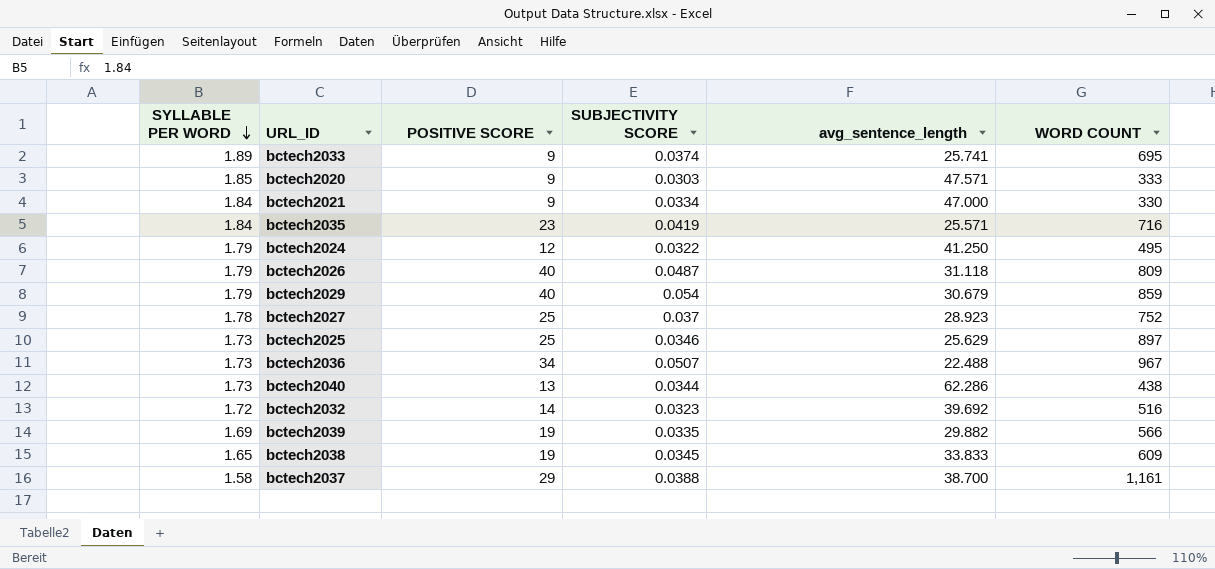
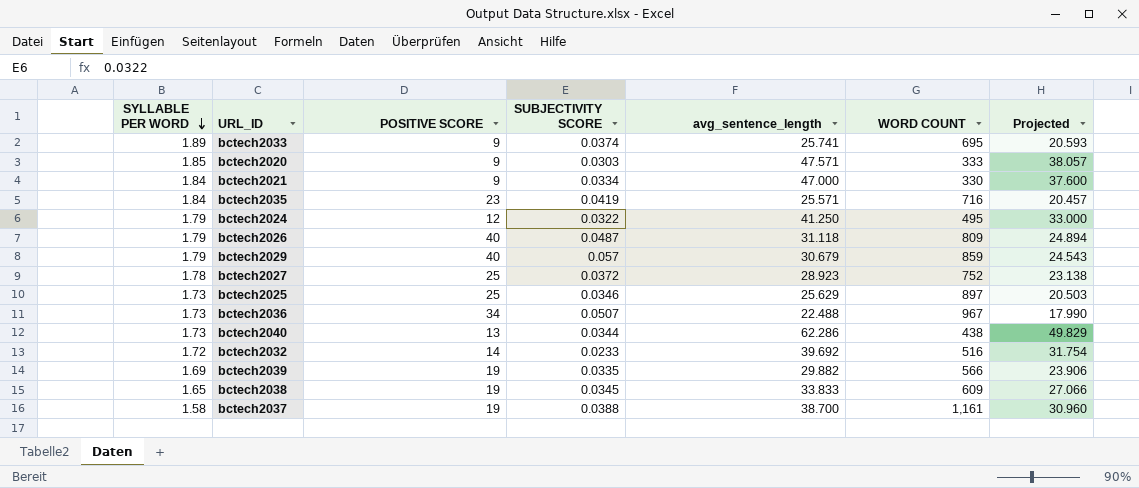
column Projected | formula: none -> [avg_sentence_length] * 0.8
bctech2029 | SUBJECTIVITY SCORE: 0.054 -> 0.057
bctech2027 | SUBJECTIVITY SCORE: 0.037 -> 0.0372
bctech2032 | SUBJECTIVITY SCORE: 0.0323 -> 0.0233
bctech2037 | POSITIVE SCORE: 29 -> 19

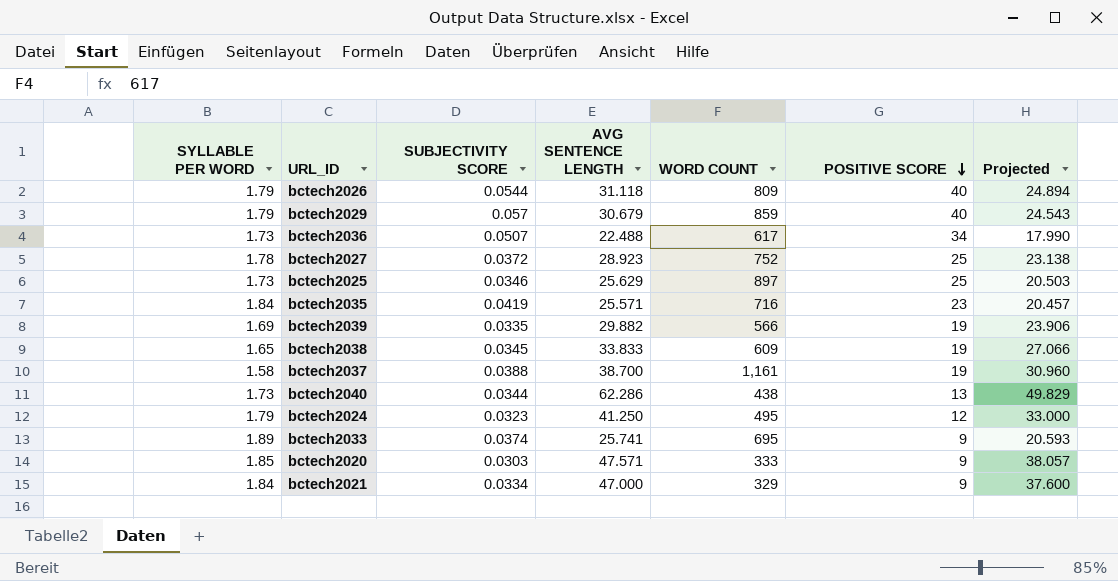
row order: SYLLABLE PER WORD descending -> POSITIVE SCORE descending
column name: avg_sentence_length -> AVG SENTENCE LENGTH
column POSITIVE SCORE | position: 3 -> 6
row bctech2032: 1.72 | 14 | 0.0233 | 39.692 | 516 | 31.754 -> none
bctech2026 | SUBJECTIVITY SCORE: 0.0487 -> 0.0544
bctech2036 | WORD COUNT: 967 -> 617
bctech2024 | SUBJECTIVITY SCORE: 0.0322 -> 0.0323
bctech2021 | WORD COUNT: 330 -> 329

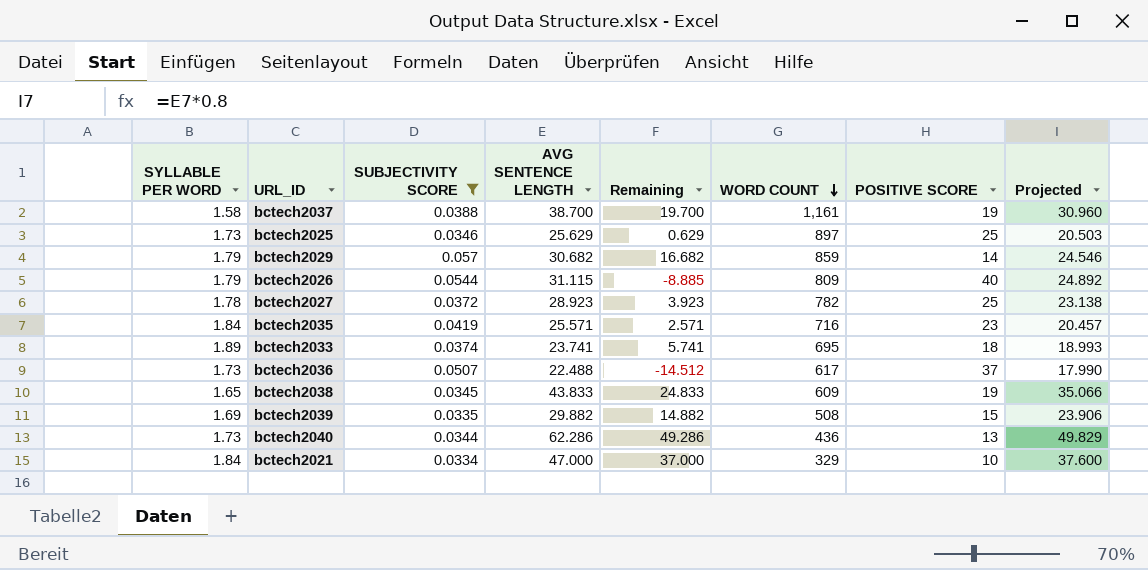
filter: none -> SUBJECTIVITY SCORE >= 0.0334
row order: POSITIVE SCORE descending -> WORD COUNT descending
column Remaining | formula: none -> [AVG SENTENCE LENGTH] - [POSITIVE SCORE]
bctech2029 | AVG SENTENCE LENGTH: 30.679 -> 30.682
bctech2029 | POSITIVE SCORE: 40 -> 14
bctech2029 | Projected: 24.543 -> 24.546
bctech2026 | AVG SENTENCE LENGTH: 31.118 -> 31.115
bctech2026 | Projected: 24.894 -> 24.892
bctech2027 | WORD COUNT: 752 -> 782
bctech2033 | AVG SENTENCE LENGTH: 25.741 -> 23.741
bctech2033 | POSITIVE SCORE: 9 -> 18
bctech2033 | Projected: 20.593 -> 18.993
bctech2036 | POSITIVE SCORE: 34 -> 37
bctech2038 | AVG SENTENCE LENGTH: 33.833 -> 43.833
bctech2038 | Projected: 27.066 -> 35.066
bctech2039 | WORD COUNT: 566 -> 508
bctech2039 | POSITIVE SCORE: 19 -> 15
bctech2040 | WORD COUNT: 438 -> 436
bctech2021 | POSITIVE SCORE: 9 -> 10

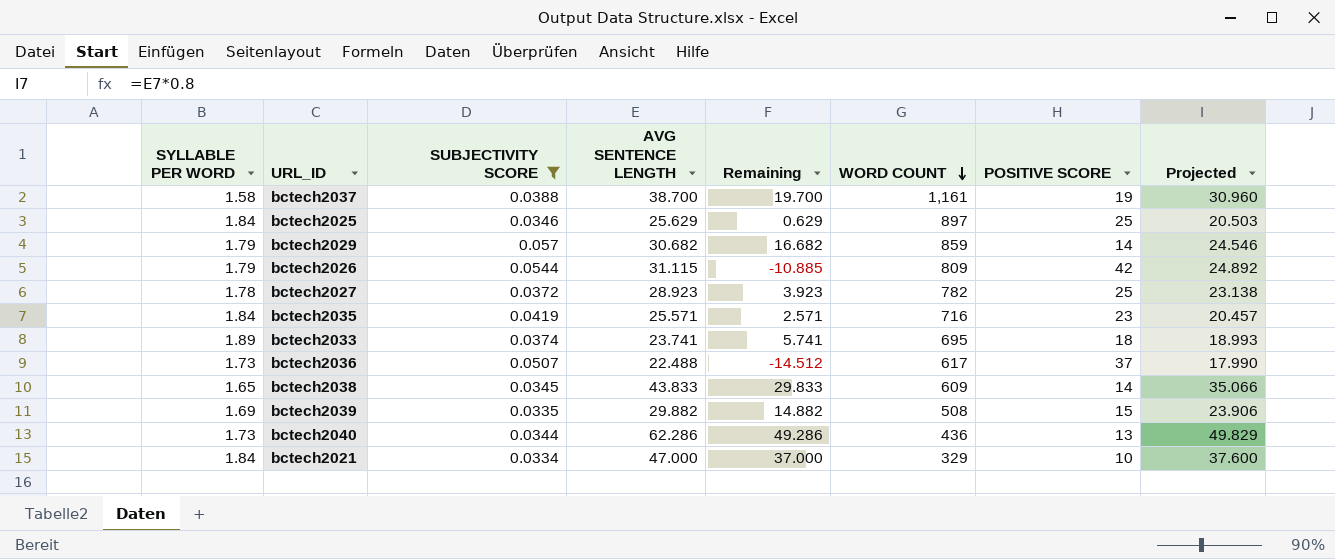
bctech2025 | SYLLABLE PER WORD: 1.73 -> 1.84
bctech2026 | Remaining: -8.885 -> -10.885
bctech2026 | POSITIVE SCORE: 40 -> 42
bctech2038 | Remaining: 24.833 -> 29.833
bctech2038 | POSITIVE SCORE: 19 -> 14

